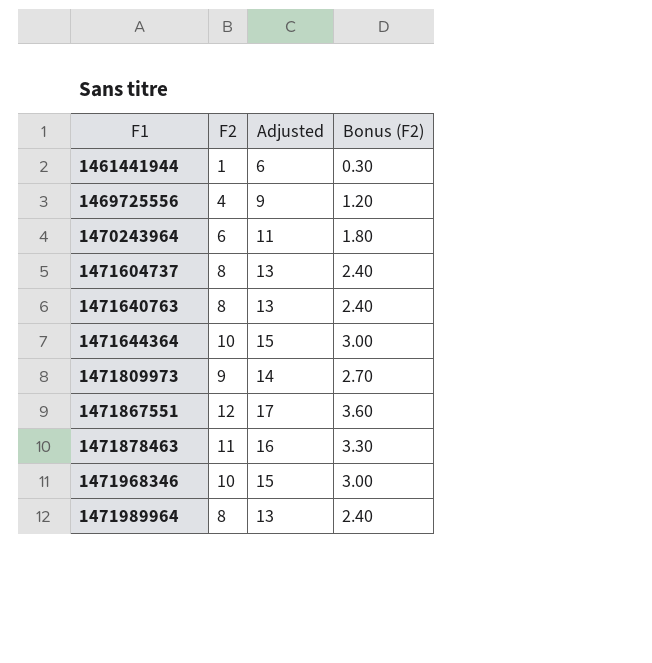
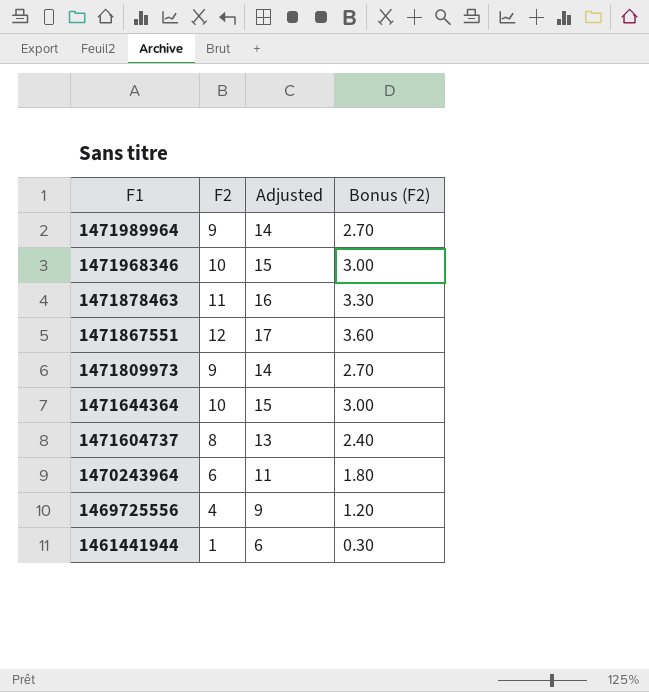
row order: F1 ascending -> F1 descending
row 1471640763: 8 | 13 | 2.40 -> none
1471989964 | F2: 8 -> 9
1471989964 | Adjusted: 13 -> 14
1471989964 | Bonus (F2): 2.40 -> 2.70

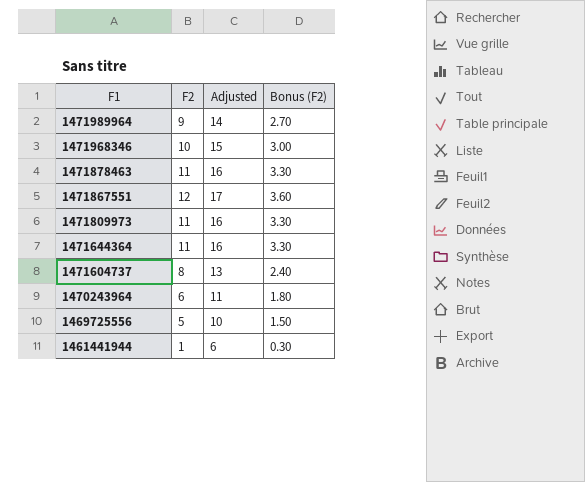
1471809973 | F2: 9 -> 11
1471809973 | Adjusted: 14 -> 16
1471809973 | Bonus (F2): 2.70 -> 3.30
1471644364 | F2: 10 -> 11
1471644364 | Adjusted: 15 -> 16
1471644364 | Bonus (F2): 3.00 -> 3.30
1469725556 | F2: 4 -> 5
1469725556 | Adjusted: 9 -> 10
1469725556 | Bonus (F2): 1.20 -> 1.50

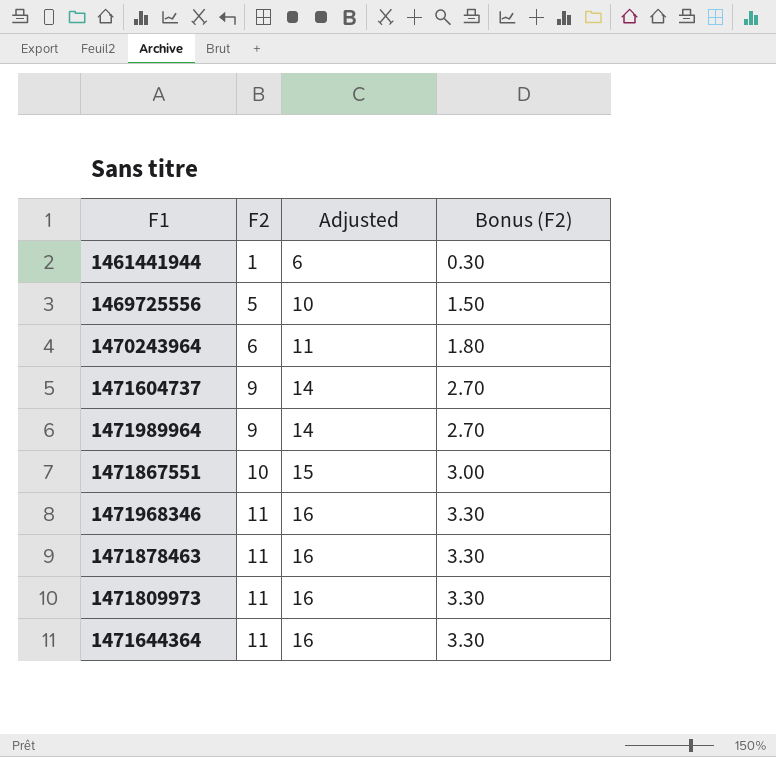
row order: F1 descending -> F2 ascending
1471604737 | F2: 8 -> 9
1471604737 | Adjusted: 13 -> 14
1471604737 | Bonus (F2): 2.40 -> 2.70
1471867551 | F2: 12 -> 10
1471867551 | Adjusted: 17 -> 15
1471867551 | Bonus (F2): 3.60 -> 3.00
1471968346 | F2: 10 -> 11
1471968346 | Adjusted: 15 -> 16
1471968346 | Bonus (F2): 3.00 -> 3.30

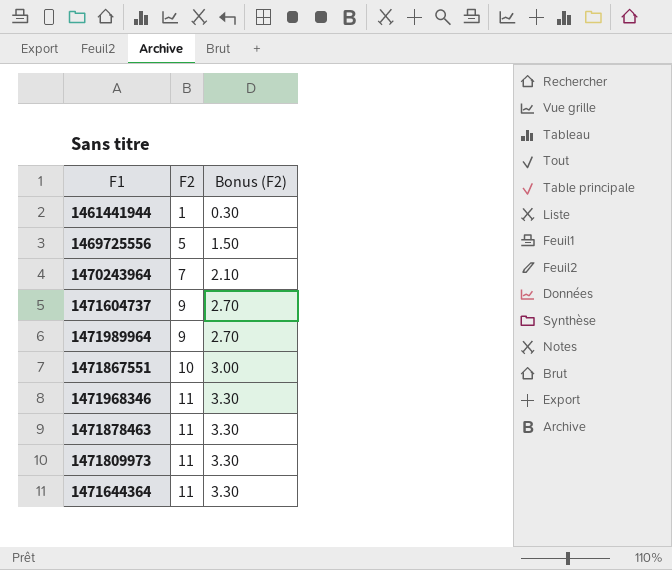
column Adjusted | formula: [F2] + 5 -> none
1470243964 | F2: 6 -> 7
1470243964 | Bonus (F2): 1.80 -> 2.10

